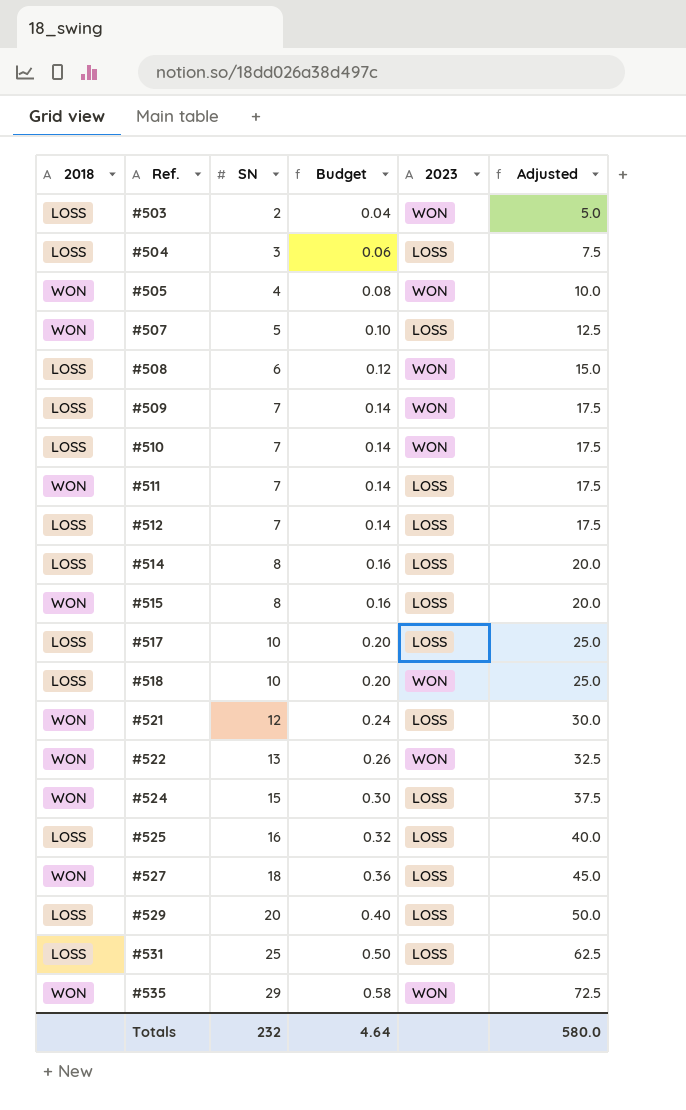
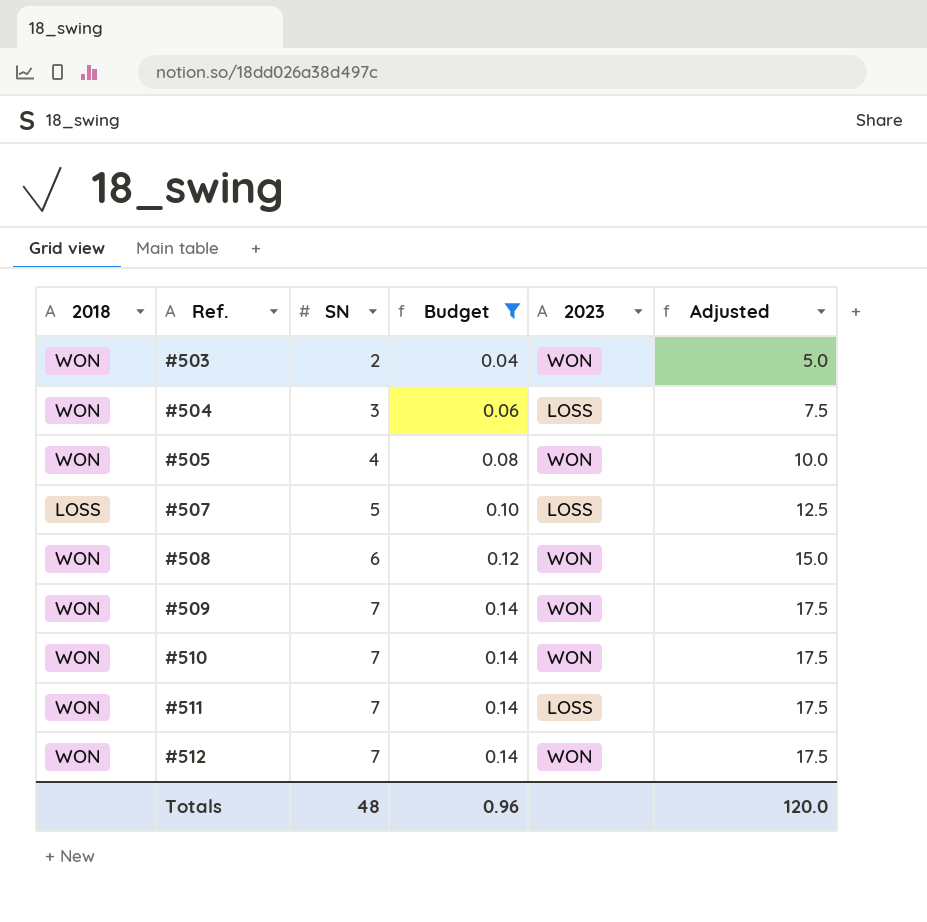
filter: none -> Budget <= 0.14
#503 | 2018: LOSS -> WON
#504 | 2018: LOSS -> WON
#507 | 2018: WON -> LOSS
#508 | 2018: LOSS -> WON
#509 | 2018: LOSS -> WON
#510 | 2018: LOSS -> WON
#512 | 2018: LOSS -> WON
#512 | 2023: LOSS -> WON
Totals | SN: 232 -> 48
Totals | Budget: 4.64 -> 0.96
Totals | Adjusted: 580.0 -> 120.0

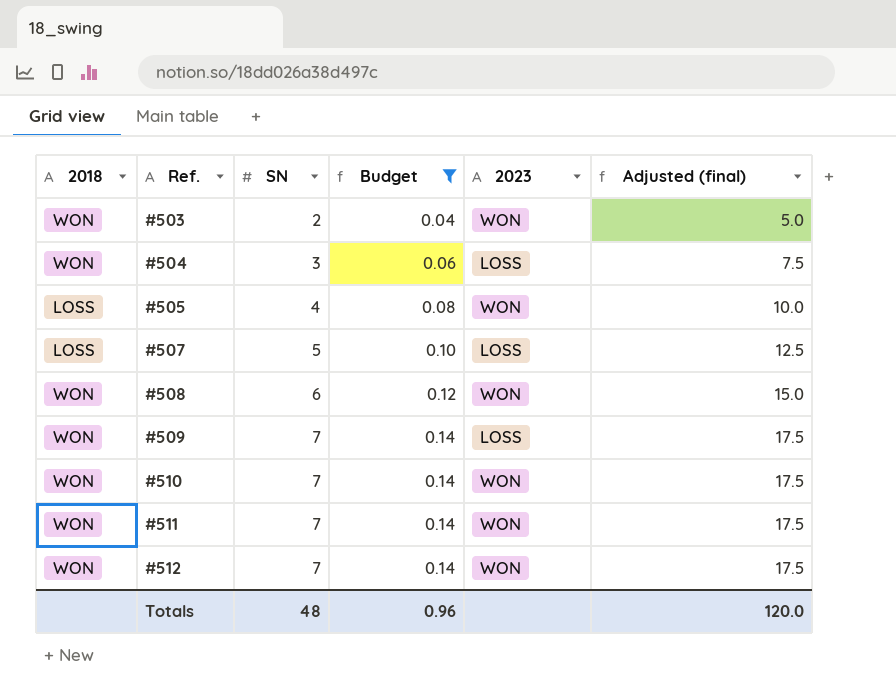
column name: Adjusted -> Adjusted (final)
#505 | 2018: WON -> LOSS
#509 | 2023: WON -> LOSS
#511 | 2023: LOSS -> WON

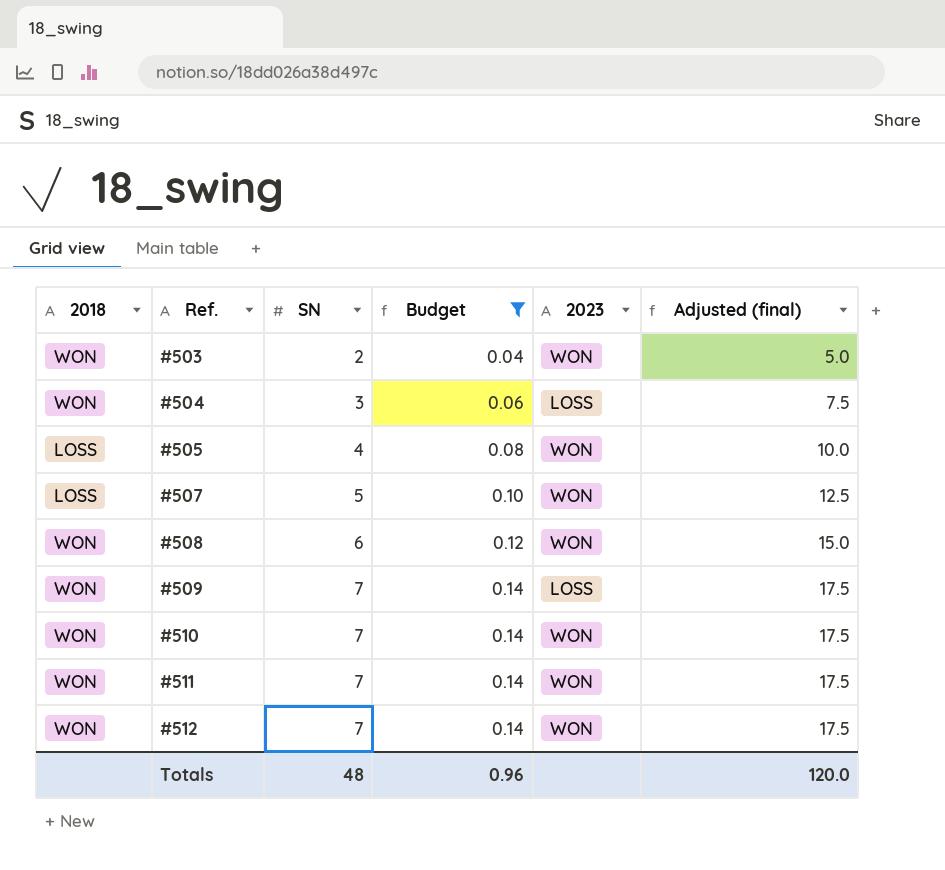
#507 | 2023: LOSS -> WON

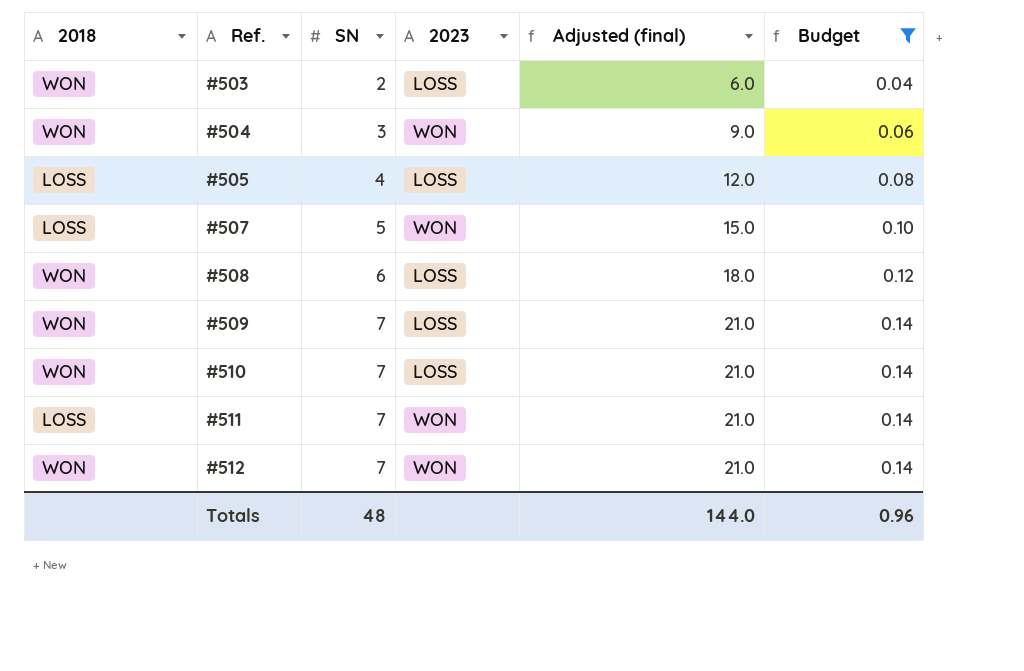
column Adjusted (final) | formula: [SN] * 2.5 -> [SN] * 3
column Budget | position: 4 -> 6
#503 | 2023: WON -> LOSS
#504 | 2023: LOSS -> WON
#505 | 2023: WON -> LOSS
#508 | 2023: WON -> LOSS
#510 | 2023: WON -> LOSS
#511 | 2018: WON -> LOSS
Totals | Adjusted (final): 120.0 -> 144.0

